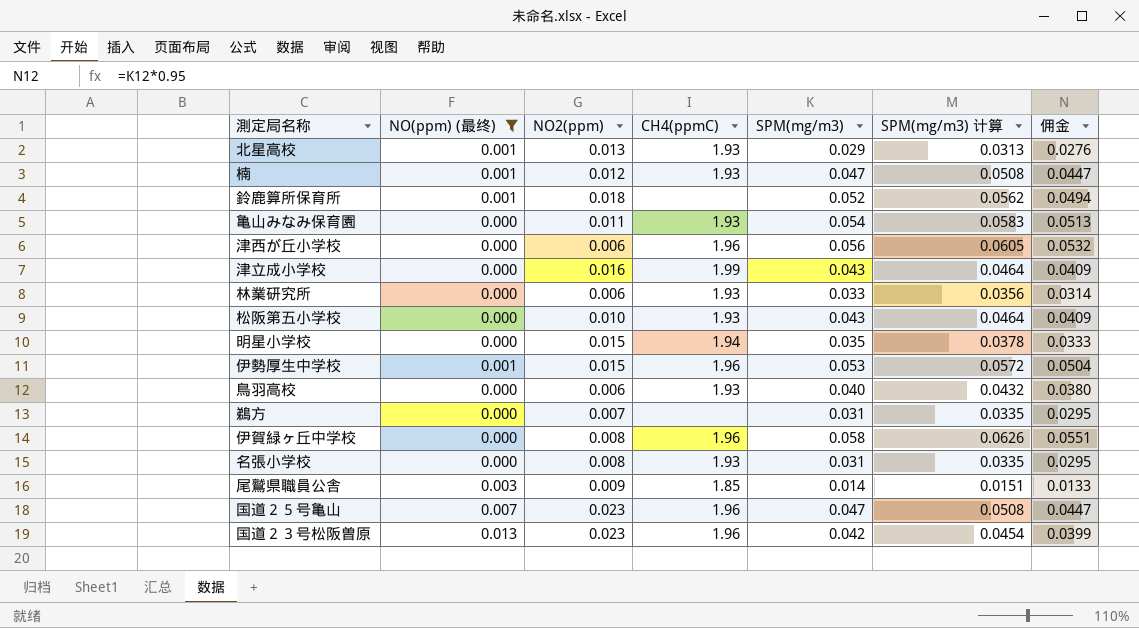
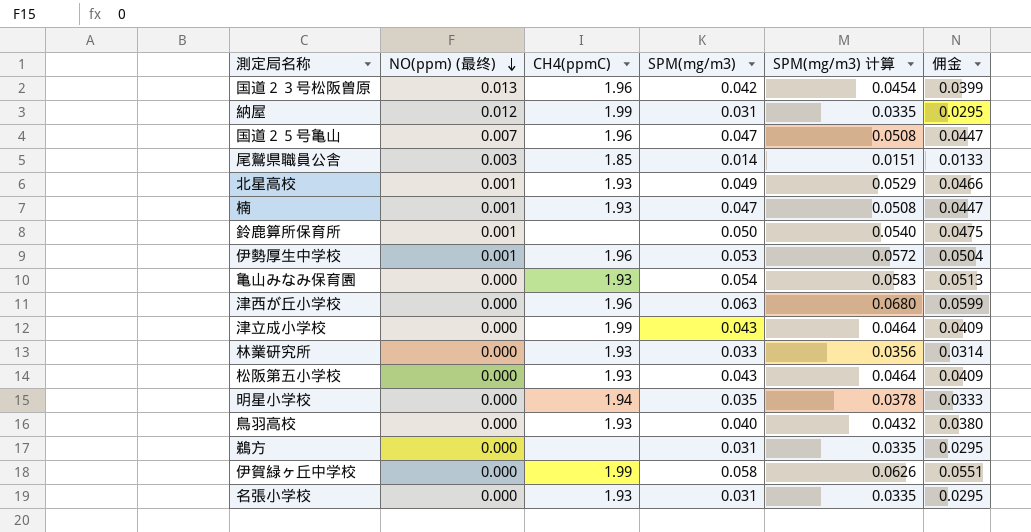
filter: NO(ppm) (最终) != 0.012 -> none
row order: none -> NO(ppm) (最终) descending
column NO2(ppm) | position: 3 -> none
北星高校 | SPM(mg/m3): 0.029 -> 0.049
北星高校 | SPM(mg/m3) 计算: 0.0313 -> 0.0529
北星高校 | 佣金: 0.0276 -> 0.0466
鈴鹿算所保育所 | SPM(mg/m3): 0.052 -> 0.050
鈴鹿算所保育所 | SPM(mg/m3) 计算: 0.0562 -> 0.0540
鈴鹿算所保育所 | 佣金: 0.0494 -> 0.0475
津西が丘小学校 | SPM(mg/m3): 0.056 -> 0.063
津西が丘小学校 | SPM(mg/m3) 计算: 0.0605 -> 0.0680
津西が丘小学校 | 佣金: 0.0532 -> 0.0599
伊賀緑ヶ丘中学校 | CH4(ppmC): 1.96 -> 1.99

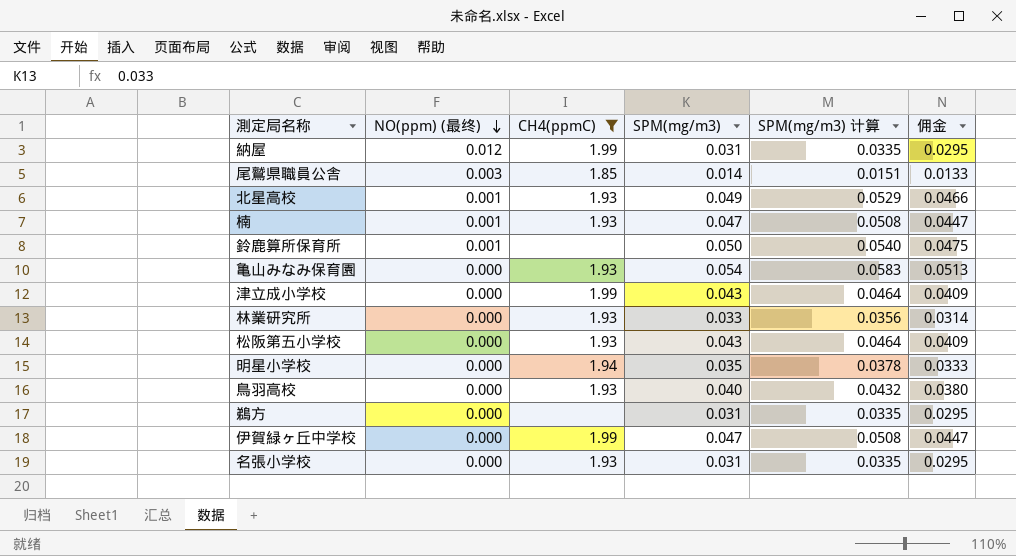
filter: none -> CH4(ppmC) != 1.96
伊賀緑ヶ丘中学校 | SPM(mg/m3): 0.058 -> 0.047
伊賀緑ヶ丘中学校 | SPM(mg/m3) 计算: 0.0626 -> 0.0508
伊賀緑ヶ丘中学校 | 佣金: 0.0551 -> 0.0447

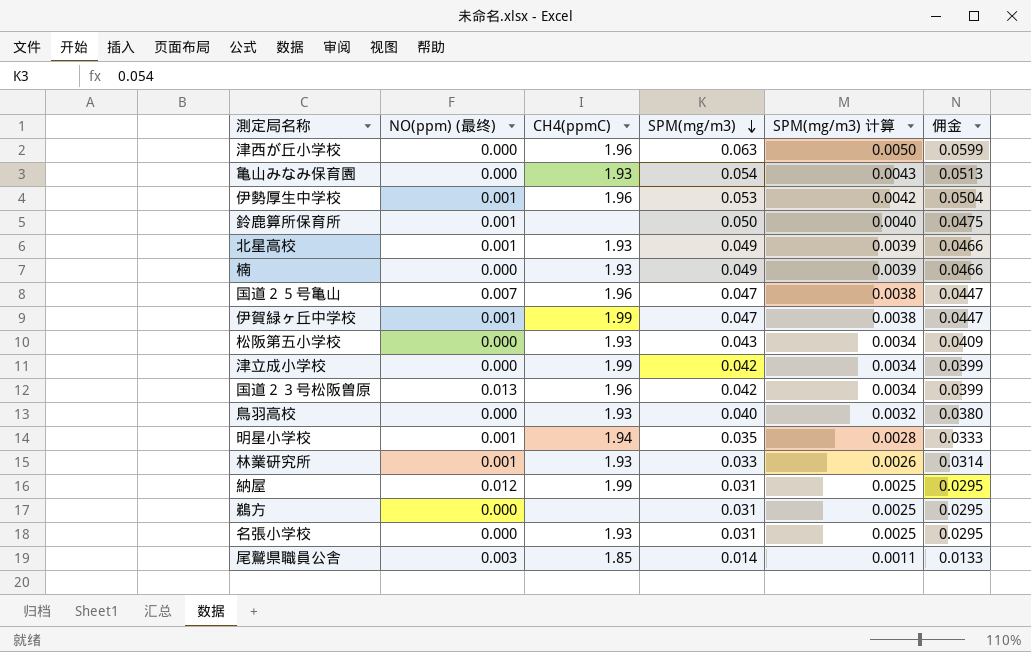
filter: CH4(ppmC) != 1.96 -> none
row order: NO(ppm) (最终) descending -> SPM(mg/m3) descending
column SPM(mg/m3) 计算 | formula: [SPM(mg/m3)] * 1.08 -> [SPM(mg/m3)] * 0.08
楠 | NO(ppm) (最终): 0.001 -> 0.000
楠 | SPM(mg/m3): 0.047 -> 0.049
楠 | 佣金: 0.0447 -> 0.0466
伊賀緑ヶ丘中学校 | NO(ppm) (最终): 0.000 -> 0.001
津立成小学校 | SPM(mg/m3): 0.043 -> 0.042
津立成小学校 | 佣金: 0.0409 -> 0.0399
明星小学校 | NO(ppm) (最终): 0.000 -> 0.001
林業研究所 | NO(ppm) (最终): 0.000 -> 0.001

